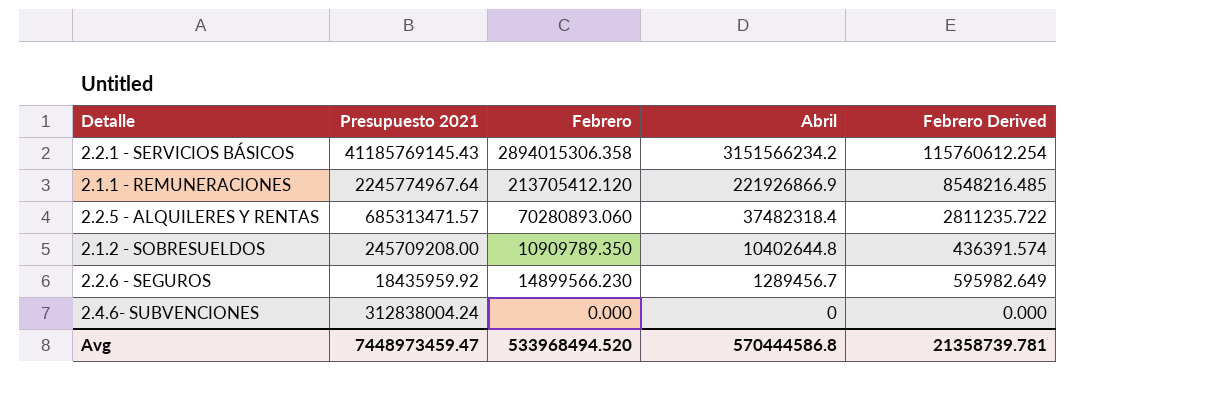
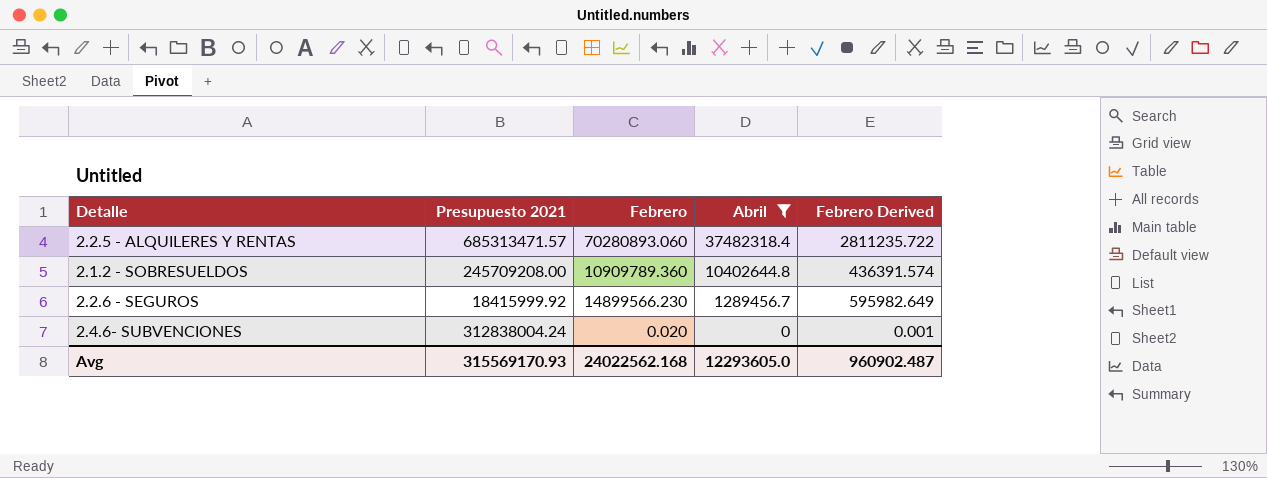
filter: none -> Abril <= 37482318.4
2.1.2 - SOBRESUELDOS | Febrero: 10909789.350 -> 10909789.360
2.2.6 - SEGUROS | Presupuesto 2021: 18435959.92 -> 18415999.92
2.4.6- SUBVENCIONES | Febrero: 0.000 -> 0.020
2.4.6- SUBVENCIONES | Febrero Derived: 0.000 -> 0.001
Avg | Presupuesto 2021: 7448973459.47 -> 315569170.93
Avg | Febrero: 533968494.520 -> 24022562.168
Avg | Abril: 570444586.8 -> 12293605.0
Avg | Febrero Derived: 21358739.781 -> 960902.487

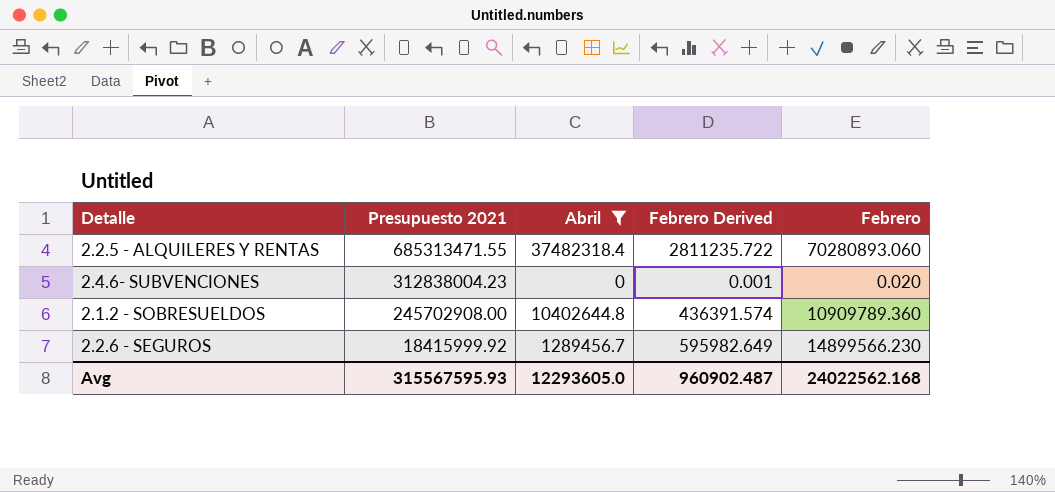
row order: Abril descending -> Presupuesto 2021 descending
column Febrero | position: 3 -> 5
2.2.5 - ALQUILERES Y RENTAS | Presupuesto 2021: 685313471.57 -> 685313471.55
2.4.6- SUBVENCIONES | Presupuesto 2021: 312838004.24 -> 312838004.23
2.1.2 - SOBRESUELDOS | Presupuesto 2021: 245709208.00 -> 245702908.00
Avg | Presupuesto 2021: 315569170.93 -> 315567595.93

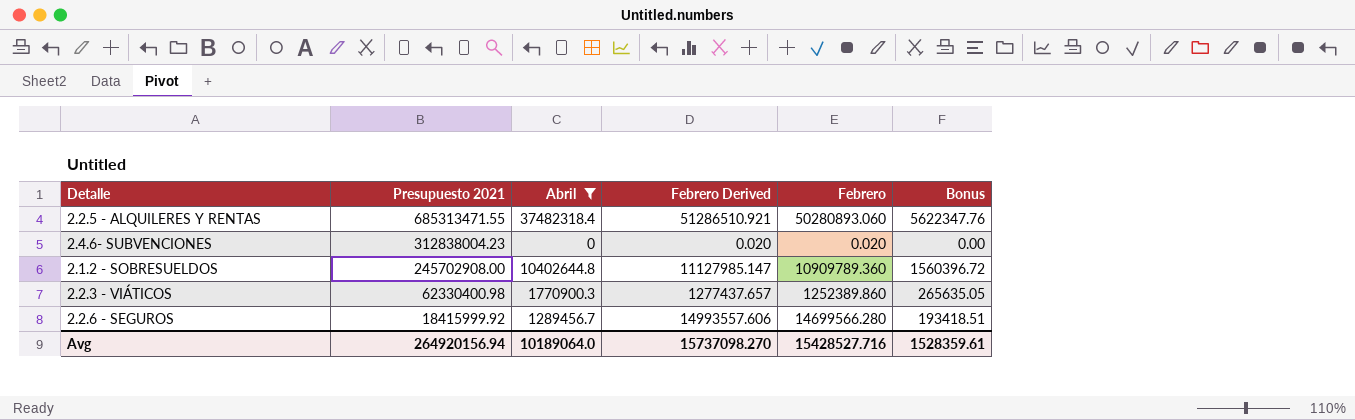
column Febrero Derived | formula: [Febrero] * 0.04 -> [Febrero] * 1.02
column Bonus | formula: none -> [Abril] * 0.15
2.2.5 - ALQUILERES Y RENTAS | Febrero: 70280893.060 -> 50280893.060
row 2.2.3 - VIÁTICOS: none -> 62330400.98 | 1770900.3 | 1277437.657 | 1252389.860 | 265635.05
2.2.6 - SEGUROS | Febrero: 14899566.230 -> 14699566.280
Avg | Presupuesto 2021: 315567595.93 -> 264920156.94
Avg | Abril: 12293605.0 -> 10189064.0
Avg | Febrero Derived: 960902.487 -> 15737098.270
Avg | Febrero: 24022562.168 -> 15428527.716

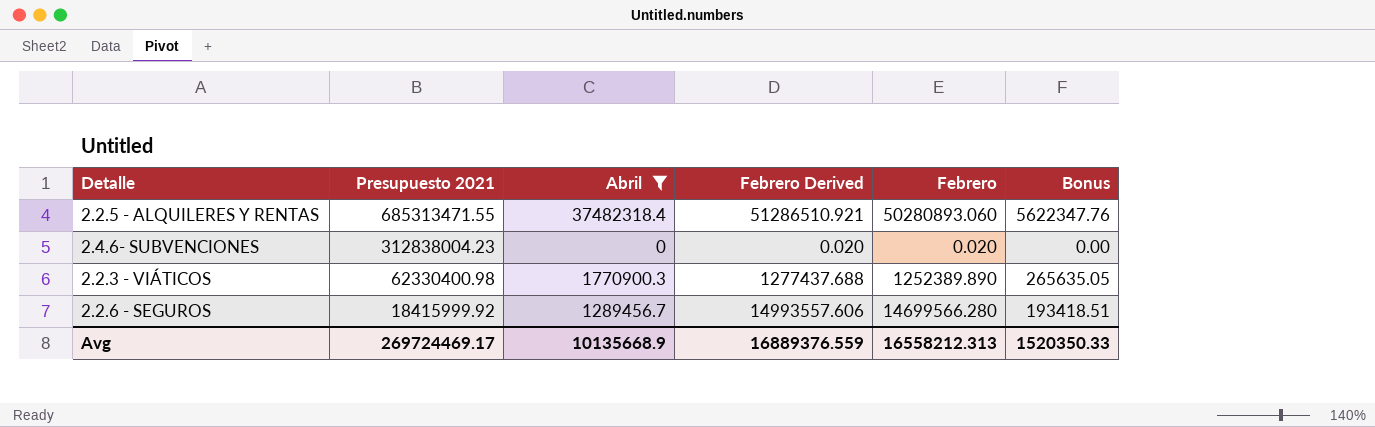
row 2.1.2 - SOBRESUELDOS: 245702908.00 | 10402644.8 | 11127985.147 | 10909789.360 | 1560396.72 -> none
2.2.3 - VIÁTICOS | Febrero Derived: 1277437.657 -> 1277437.688
2.2.3 - VIÁTICOS | Febrero: 1252389.860 -> 1252389.890
Avg | Presupuesto 2021: 264920156.94 -> 269724469.17
Avg | Abril: 10189064.0 -> 10135668.9
Avg | Febrero Derived: 15737098.270 -> 16889376.559
Avg | Febrero: 15428527.716 -> 16558212.313
Avg | Bonus: 1528359.61 -> 1520350.33

